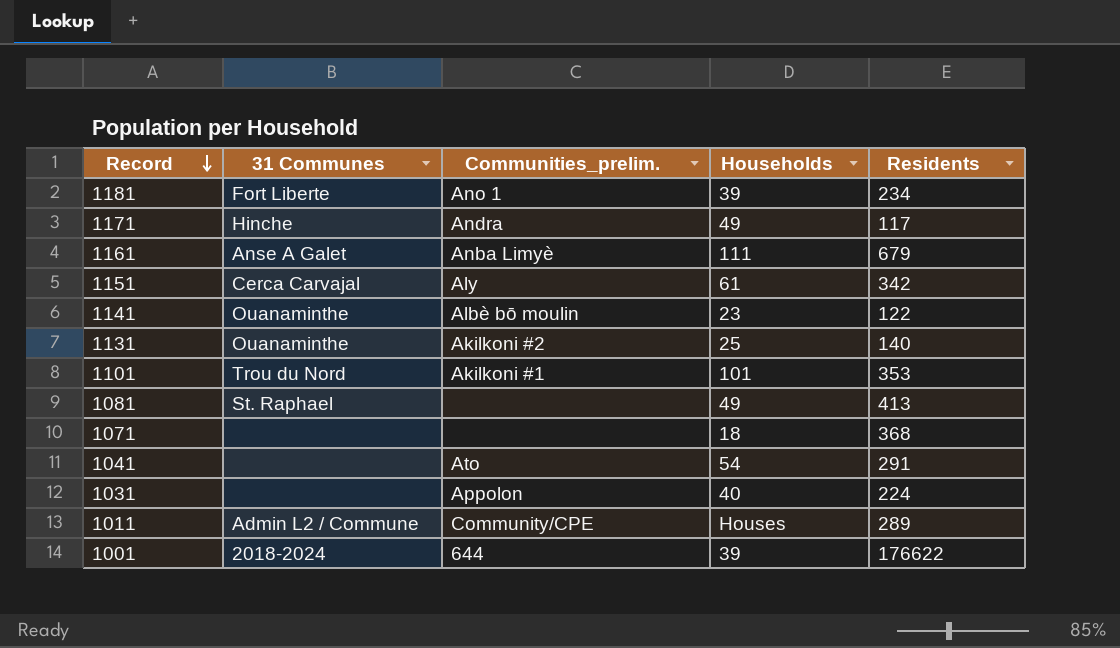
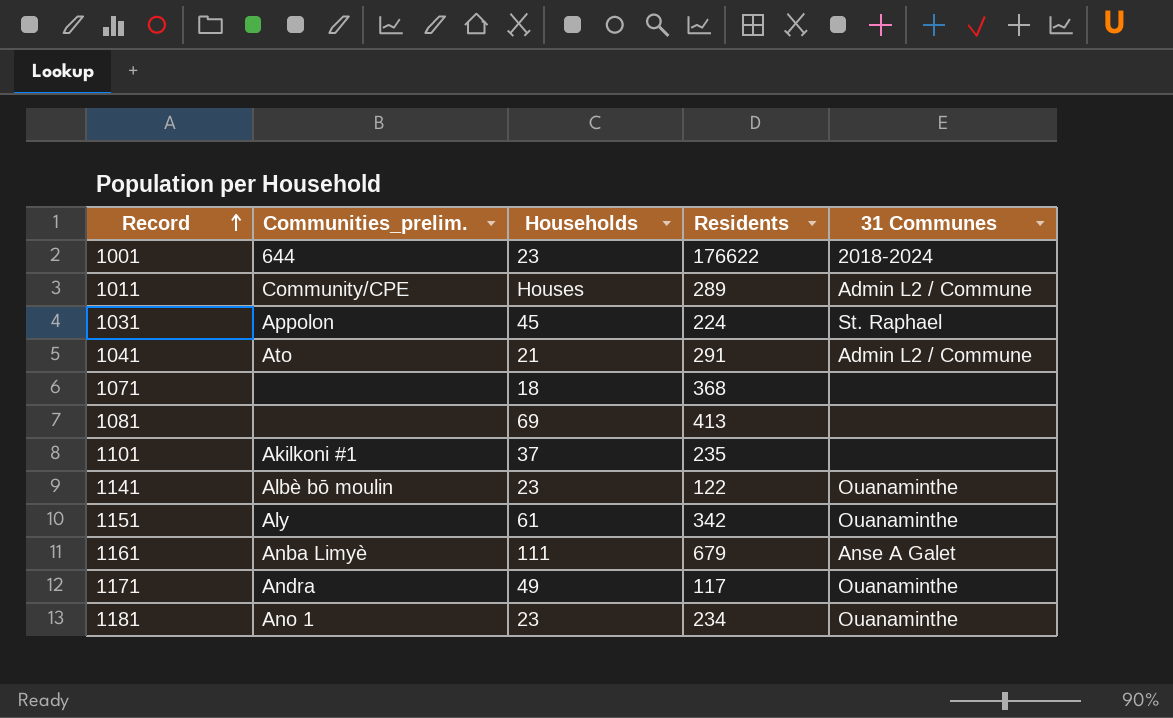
row order: Record descending -> Record ascending
column 31 Communes | position: 2 -> 5
row 1131: Ouanaminthe | Akilkoni #2 | 25 | 140 -> none
1001 | Households: 39 -> 23
1031 | Households: 40 -> 45
1031 | 31 Communes: none -> St. Raphael
1041 | Households: 54 -> 21
1041 | 31 Communes: none -> Admin L2 / Commune
1081 | Households: 49 -> 69
1081 | 31 Communes: St. Raphael -> none
1101 | Households: 101 -> 37
1101 | Residents: 353 -> 235
1101 | 31 Communes: Trou du Nord -> none
1151 | 31 Communes: Cerca Carvajal -> Ouanaminthe
1171 | 31 Communes: Hinche -> Ouanaminthe
1181 | Households: 39 -> 23
1181 | 31 Communes: Fort Liberte -> Ouanaminthe

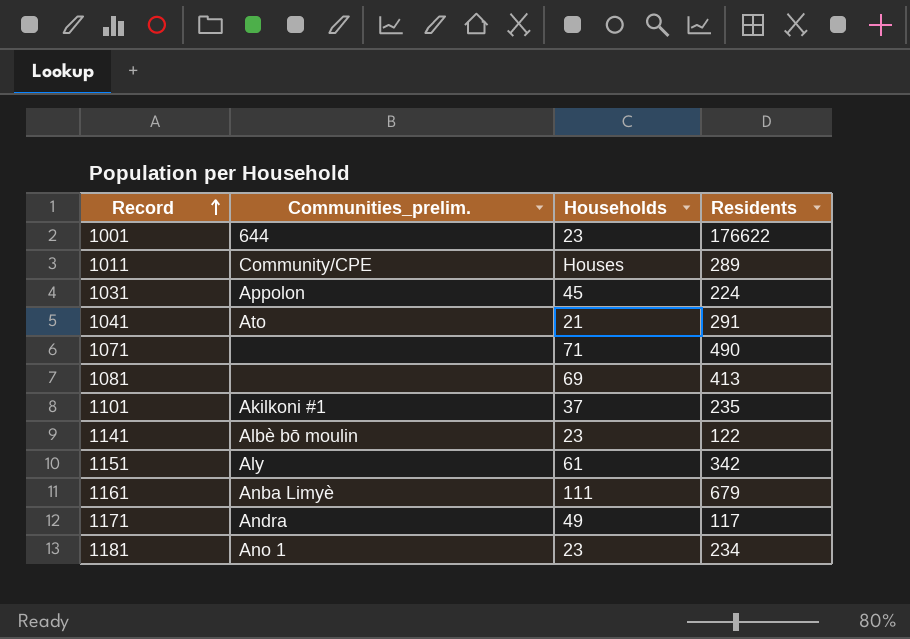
column 31 Communes | position: 5 -> none
1071 | Households: 18 -> 71
1071 | Residents: 368 -> 490

